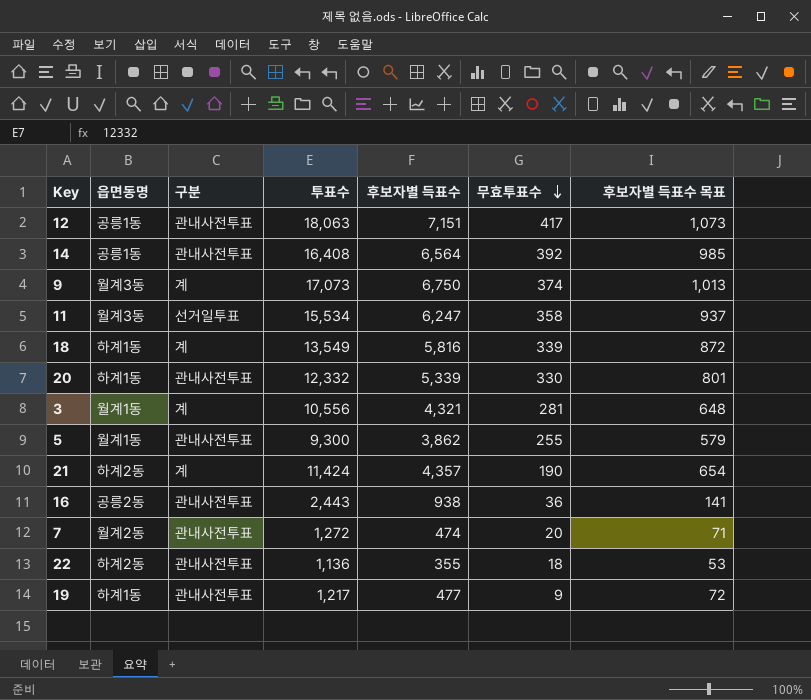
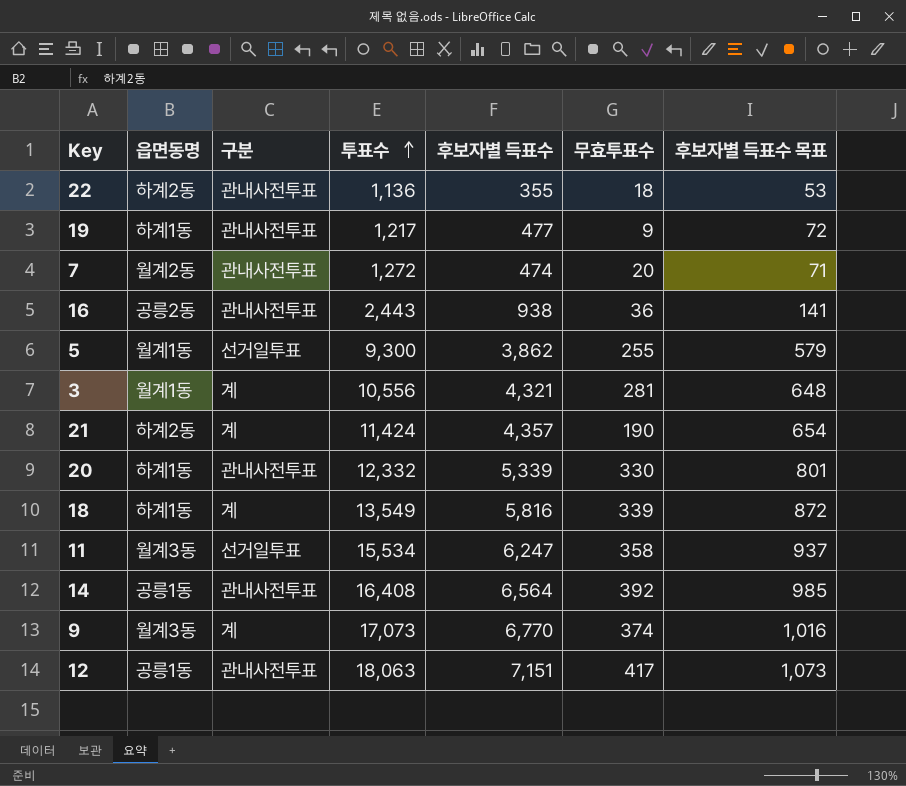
row order: 무효투표수 descending -> 투표수 ascending
5 | 구분: 관내사전투표 -> 선거일투표
9 | 후보자별 득표수: 6,750 -> 6,770
9 | 후보자별 득표수 목표: 1,013 -> 1,016

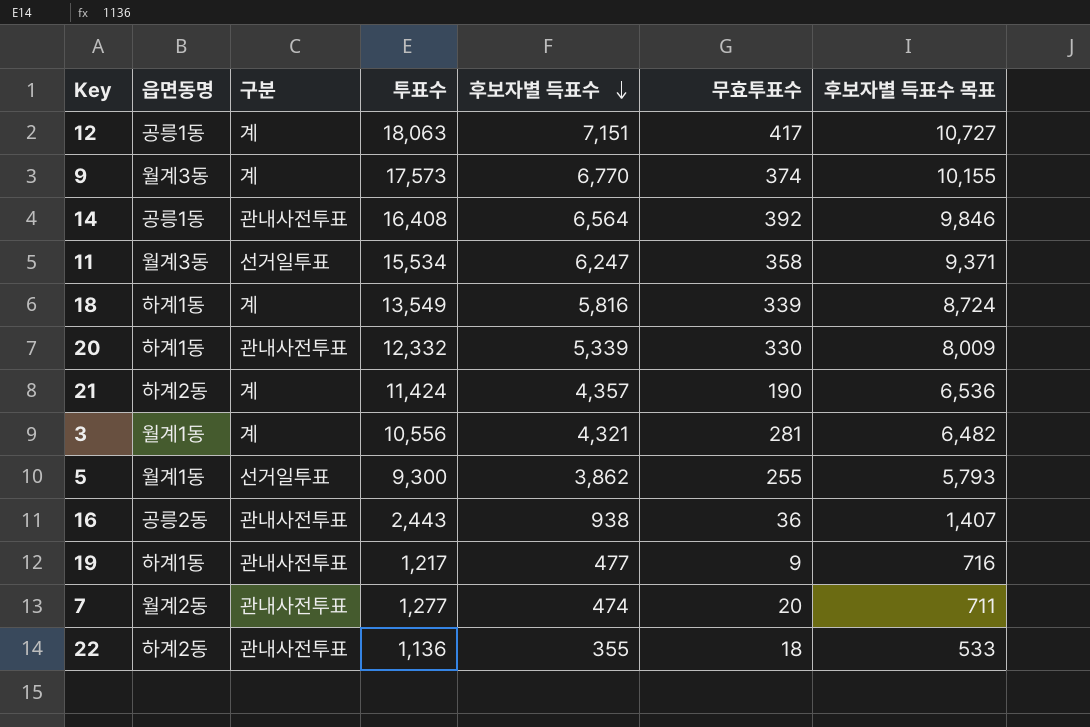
row order: 투표수 ascending -> 후보자별 득표수 descending
column 후보자별 득표수 목표 | formula: [후보자별 득표수] * 0.15 -> [후보자별 득표수] * 1.5
12 | 구분: 관내사전투표 -> 계
9 | 투표수: 17,073 -> 17,573
7 | 투표수: 1,272 -> 1,277

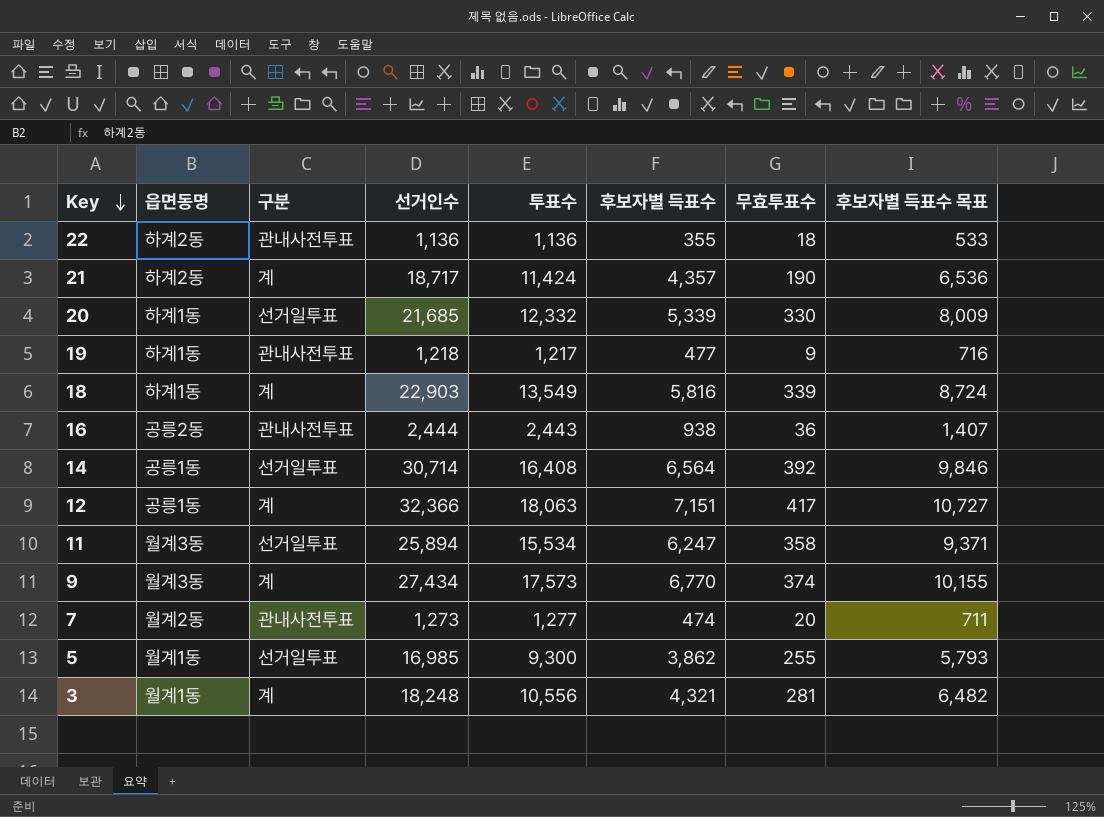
row order: 후보자별 득표수 descending -> Key descending
column 선거인수 | position: none -> 4
20 | 구분: 관내사전투표 -> 선거일투표
14 | 구분: 관내사전투표 -> 선거일투표

